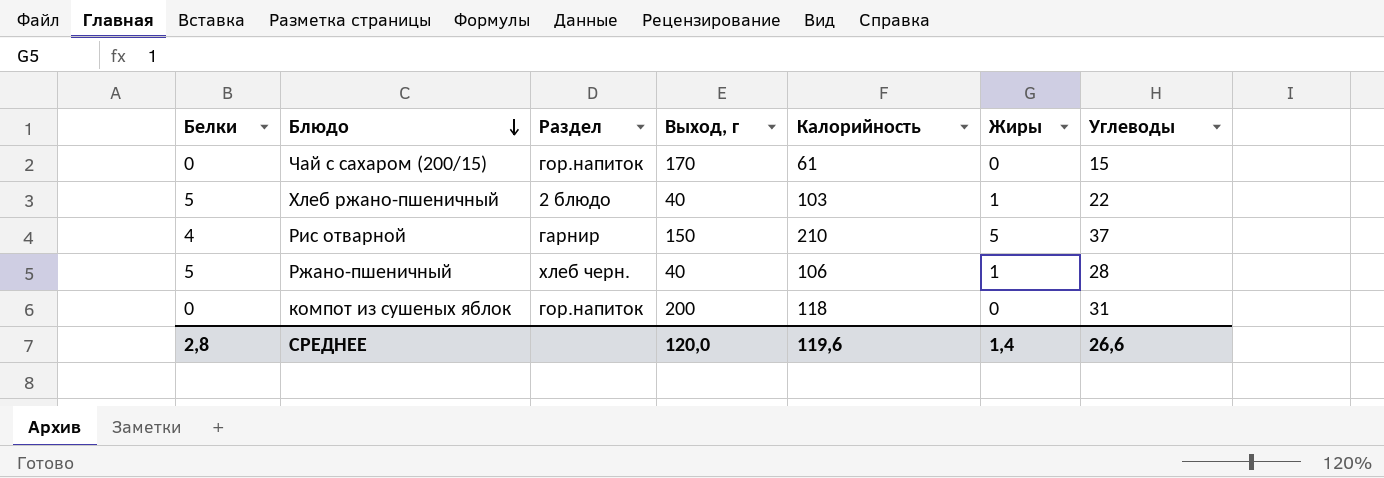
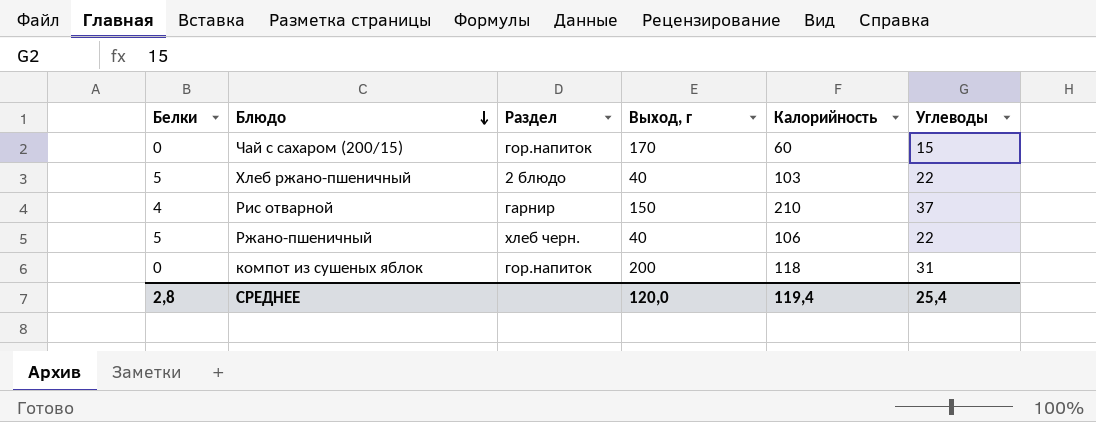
column Жиры | position: 6 -> none
Чай с сахаром (200/15) | Калорийность: 61 -> 60
Ржано-пшеничный | Углеводы: 28 -> 22
СРЕДНЕЕ | Калорийность: 119,6 -> 119,4
СРЕДНЕЕ | Углеводы: 26,6 -> 25,4

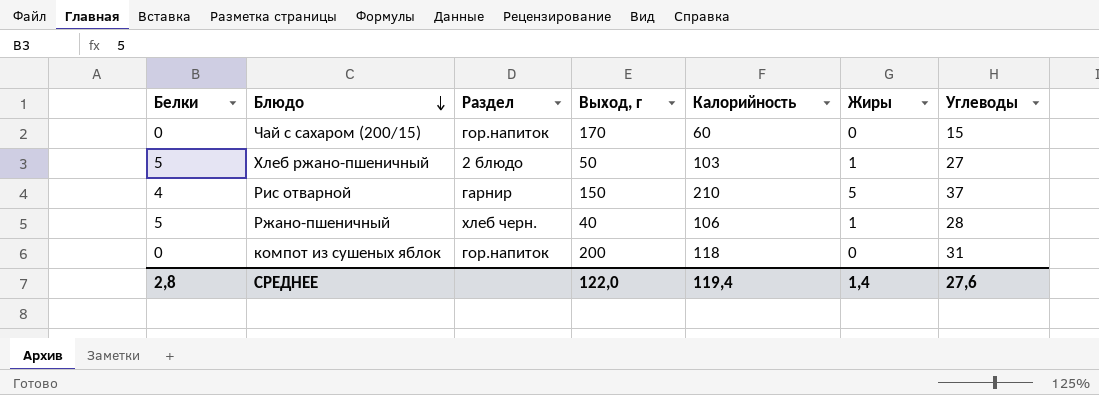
column Жиры | position: none -> 6
Хлеб ржано-пшеничный | Выход, г: 40 -> 50
Хлеб ржано-пшеничный | Углеводы: 22 -> 27
Ржано-пшеничный | Углеводы: 22 -> 28
СРЕДНЕЕ | Выход, г: 120,0 -> 122,0
СРЕДНЕЕ | Углеводы: 25,4 -> 27,6

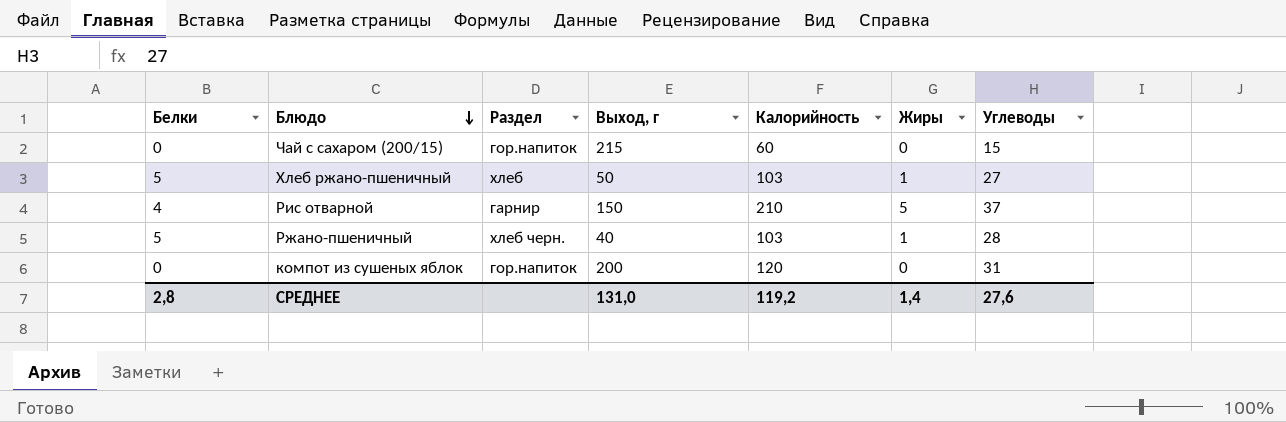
Чай с сахаром (200/15) | Выход, г: 170 -> 215
Хлеб ржано-пшеничный | Раздел: 2 блюдо -> хлеб
Ржано-пшеничный | Калорийность: 106 -> 103
компот из сушеных яблок | Калорийность: 118 -> 120
СРЕДНЕЕ | Выход, г: 122,0 -> 131,0
СРЕДНЕЕ | Калорийность: 119,4 -> 119,2

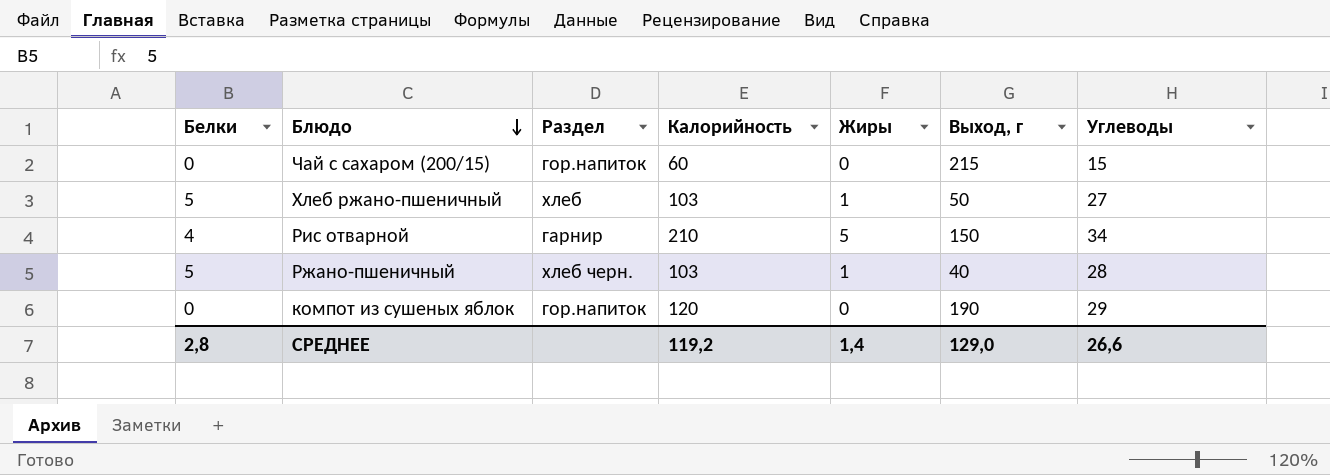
column Выход, г | position: 4 -> 6
Рис отварной | Углеводы: 37 -> 34
компот из сушеных яблок | Выход, г: 200 -> 190
компот из сушеных яблок | Углеводы: 31 -> 29
СРЕДНЕЕ | Выход, г: 131,0 -> 129,0
СРЕДНЕЕ | Углеводы: 27,6 -> 26,6

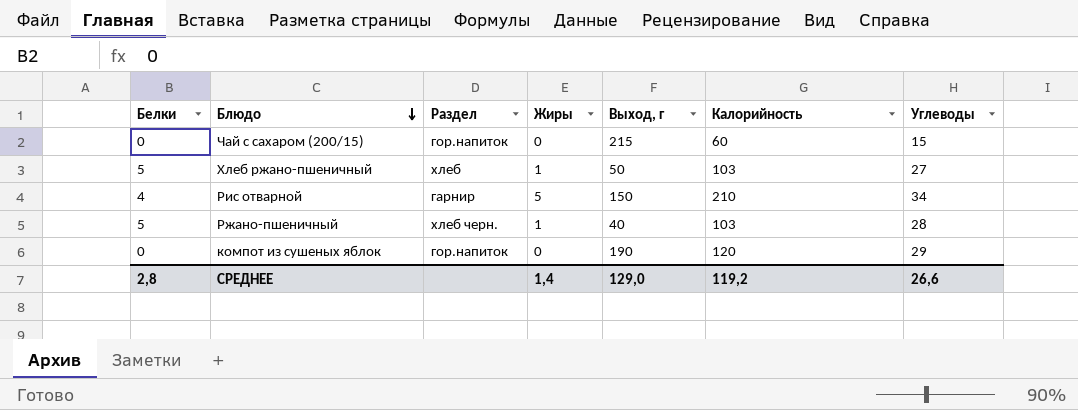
column Калорийность | position: 4 -> 6

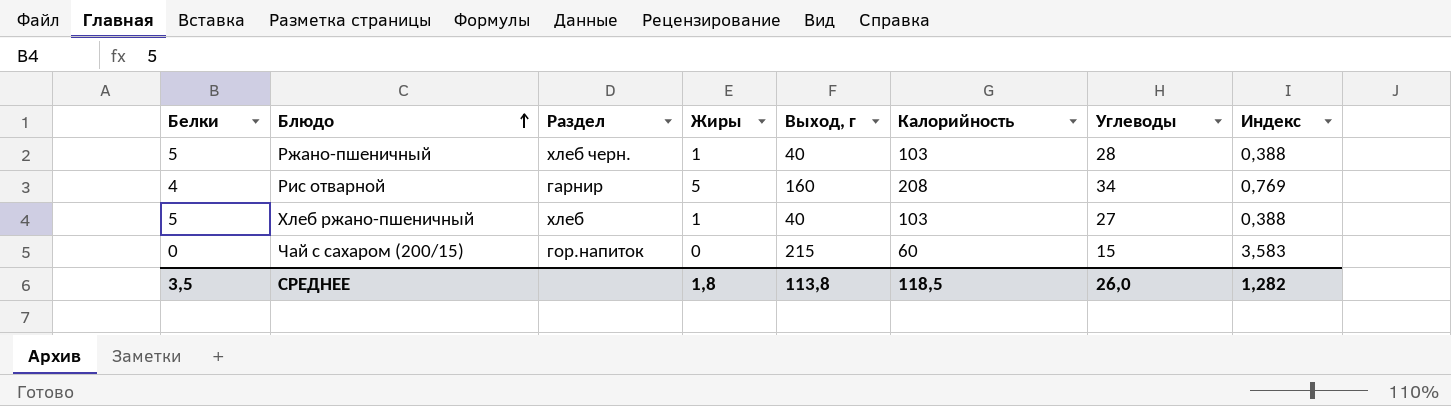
row order: Блюдо descending -> Блюдо ascending
column Индекс | formula: none -> [Выход, г] / [Калорийность]
row компот из сушеных яблок: 0 | гор.напиток | 0 | 190 | 120 | 29 -> none
Рис отварной | Выход, г: 150 -> 160
Рис отварной | Калорийность: 210 -> 208
Хлеб ржано-пшеничный | Выход, г: 50 -> 40
СРЕДНЕЕ | Белки: 2,8 -> 3,5
СРЕДНЕЕ | Жиры: 1,4 -> 1,8
СРЕДНЕЕ | Выход, г: 129,0 -> 113,8
СРЕДНЕЕ | Калорийность: 119,2 -> 118,5
СРЕДНЕЕ | Углеводы: 26,6 -> 26,0

